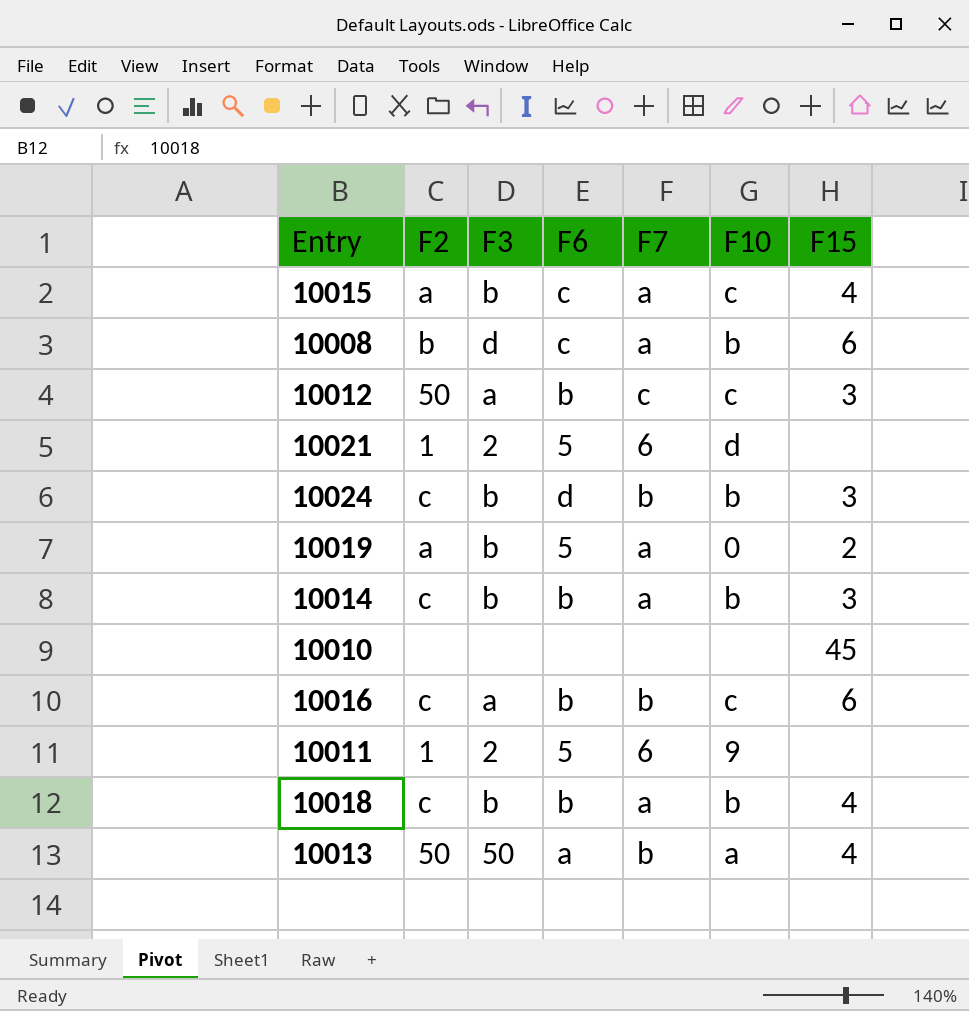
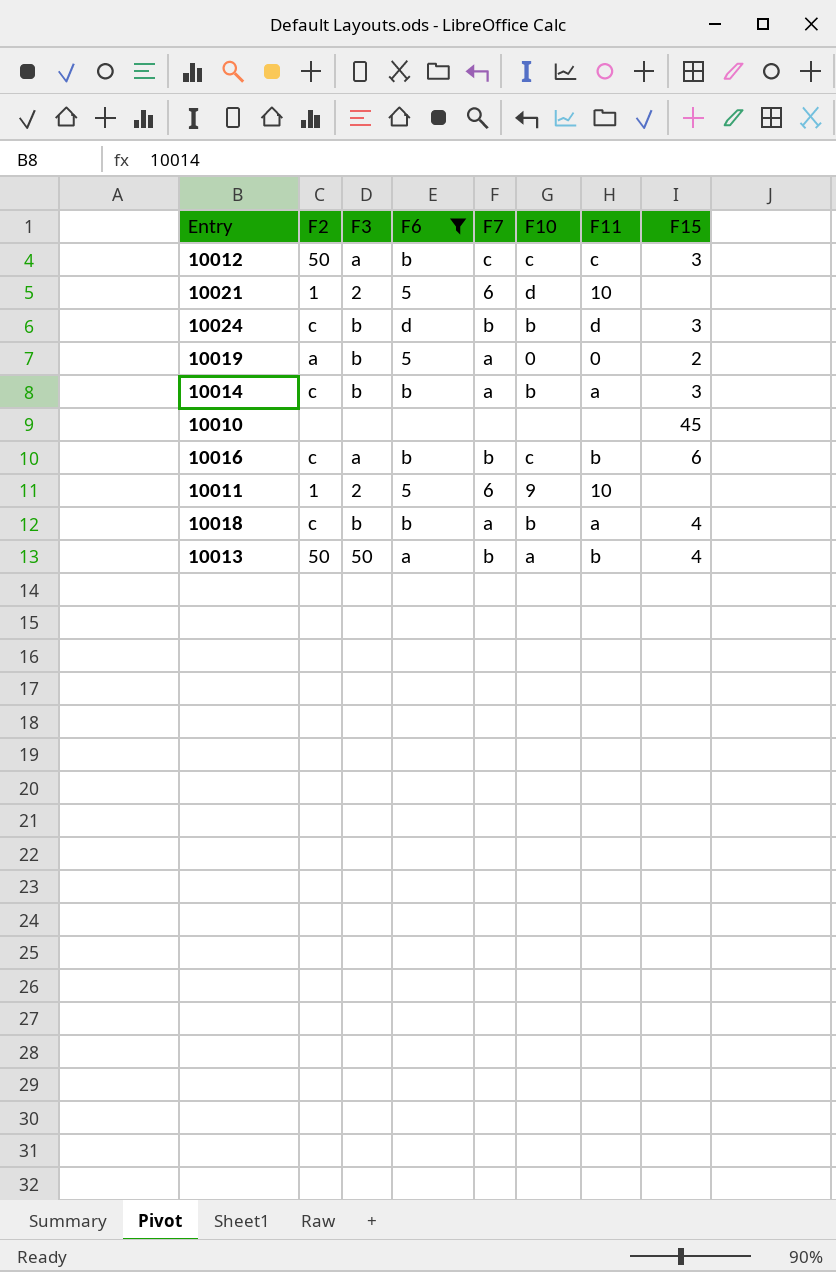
filter: none -> F6 != c
column F11 | position: none -> 7

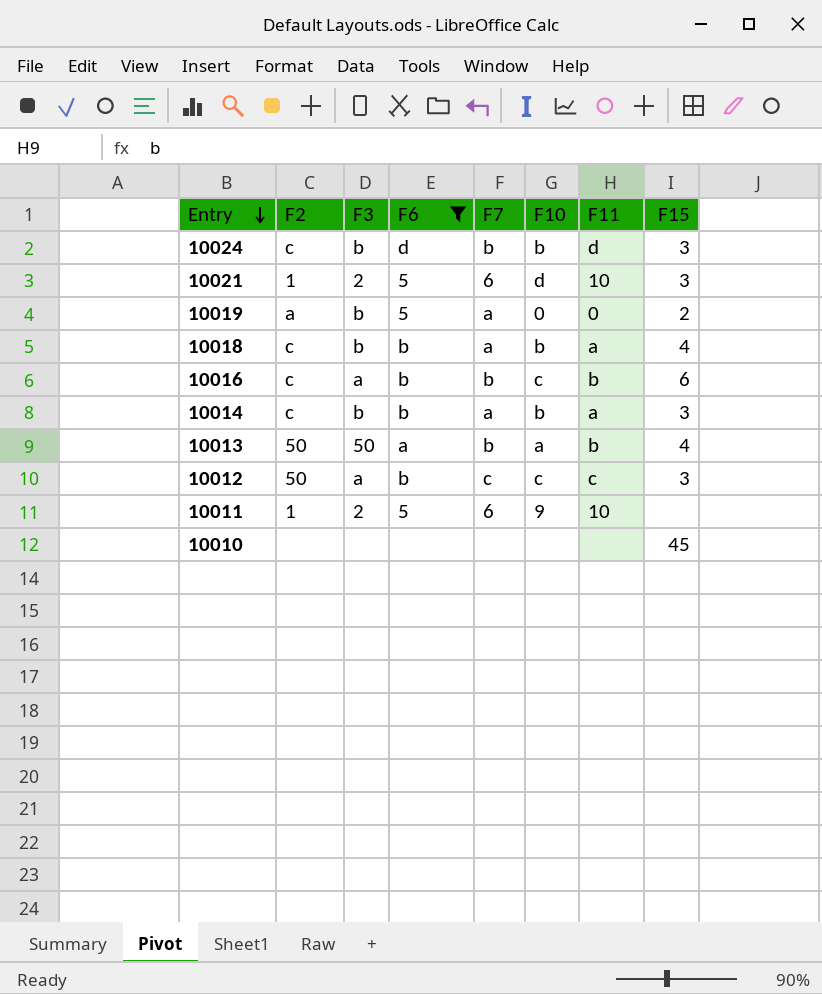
row order: none -> Entry descending
10021 | F15: none -> 3

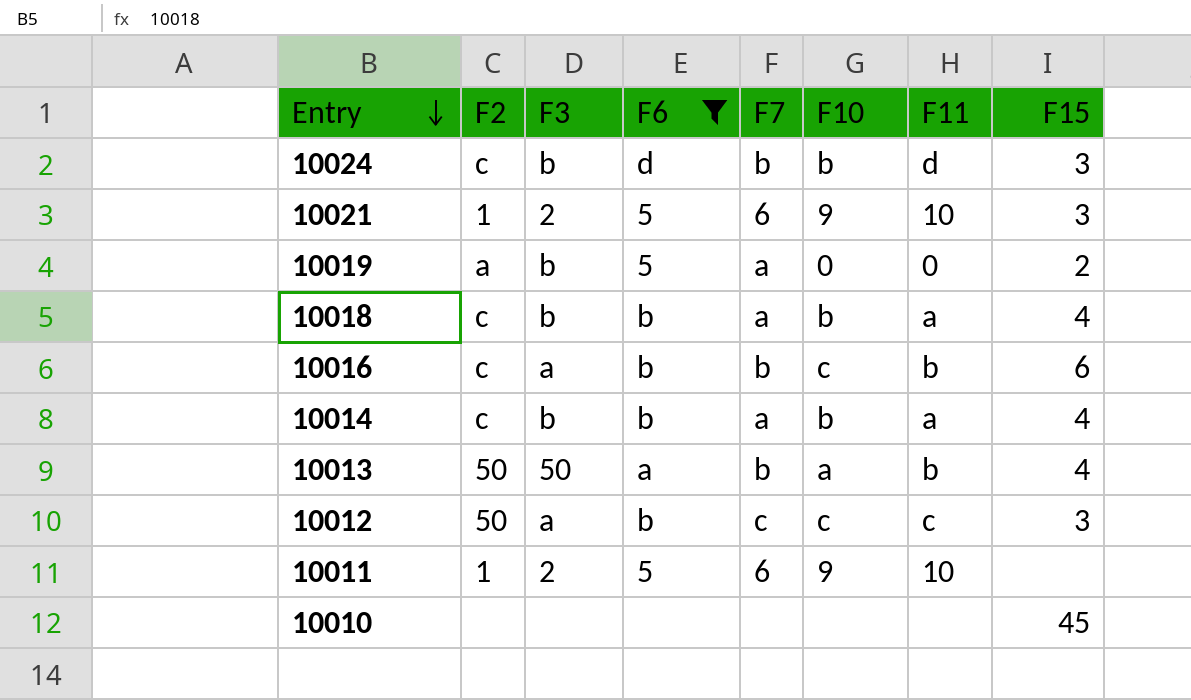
10021 | F10: d -> 9
10014 | F15: 3 -> 4

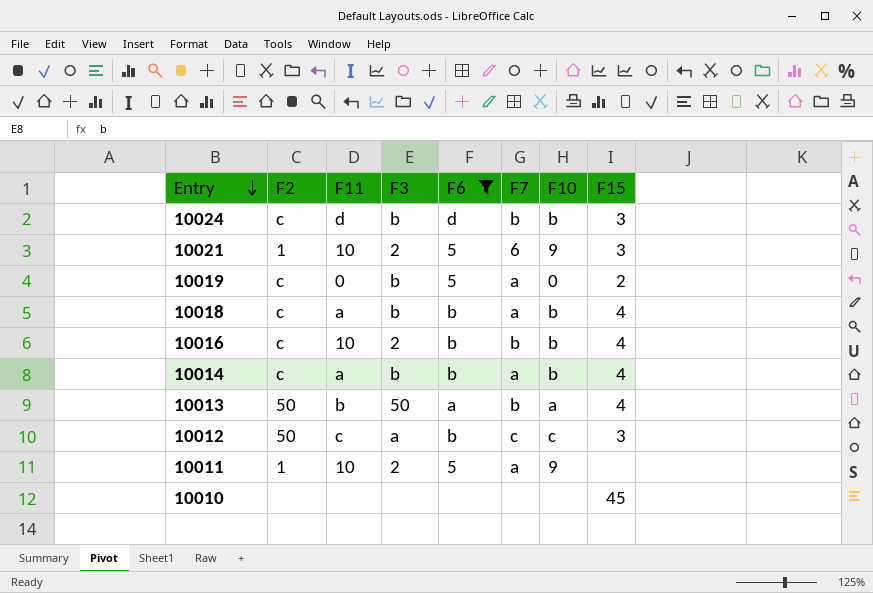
column F11 | position: 7 -> 3
10019 | F2: a -> c
10016 | F11: b -> 10
10016 | F3: a -> 2
10016 | F10: c -> b
10016 | F15: 6 -> 4
10011 | F7: 6 -> a

